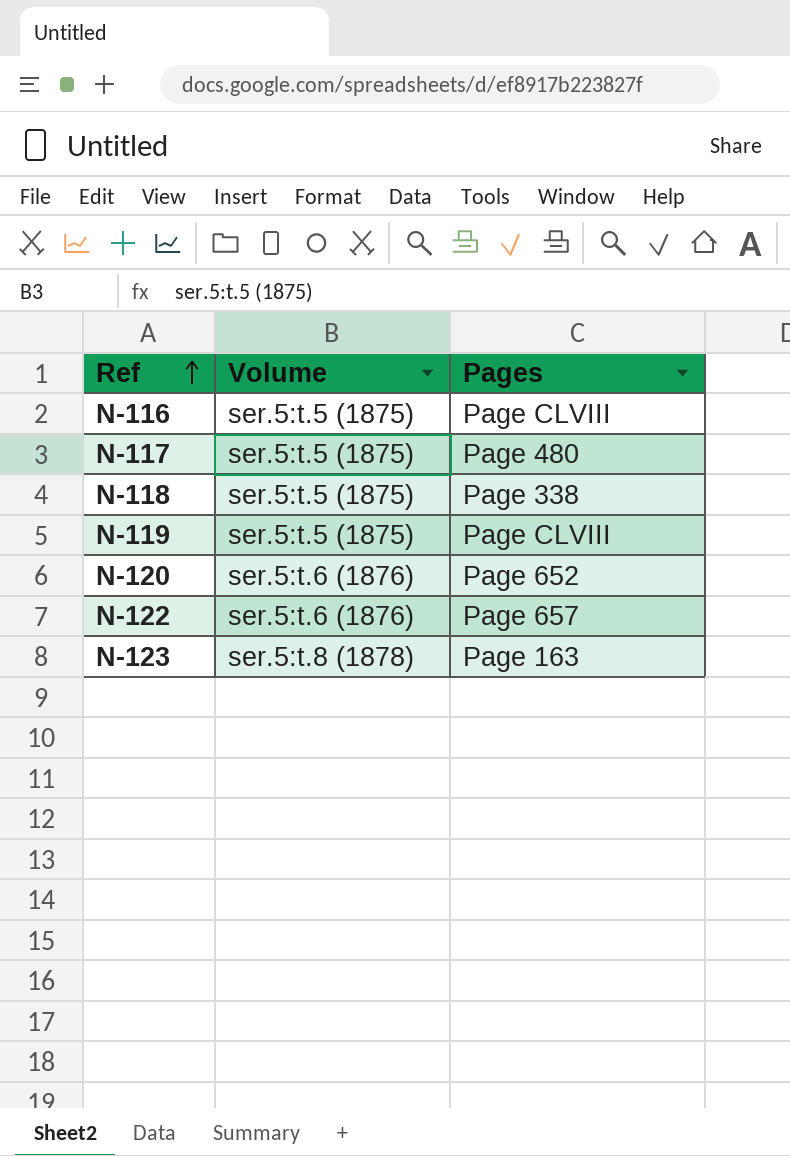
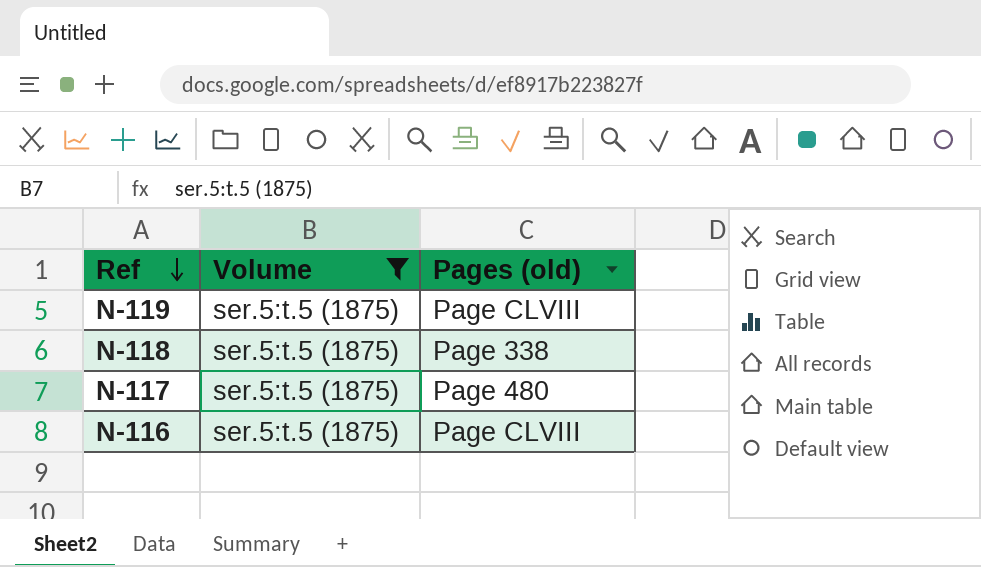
filter: none -> Volume = ser.5:t.5 (1875)
row order: Ref ascending -> Ref descending
column name: Pages -> Pages (old)

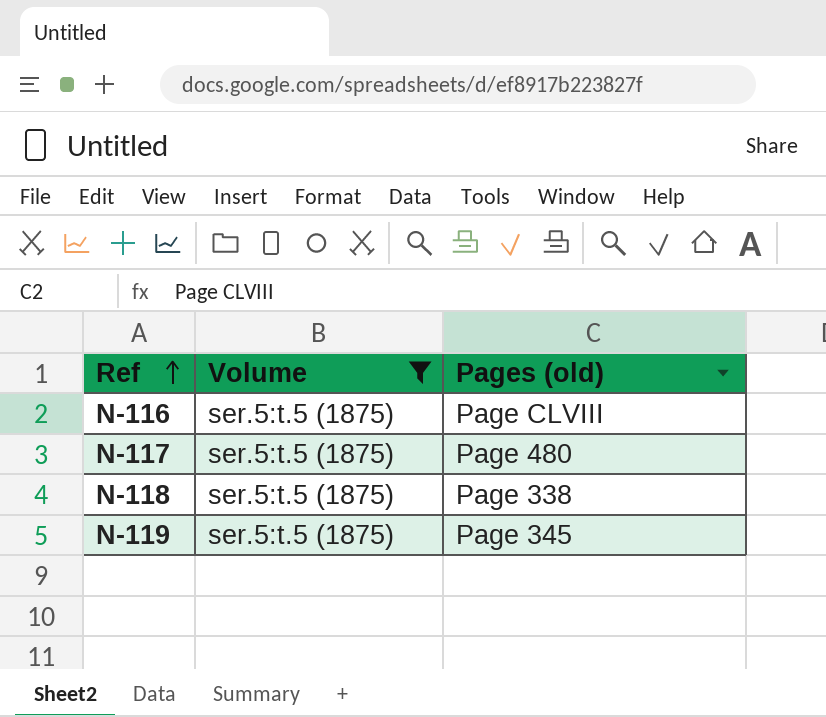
row order: Ref descending -> Ref ascending
N-119 | Pages (old): Page CLVIII -> Page 345

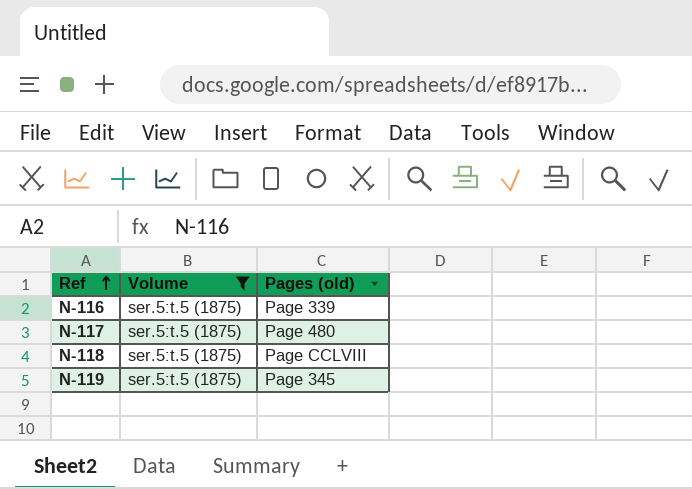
N-116 | Pages (old): Page CLVIII -> Page 339
N-118 | Pages (old): Page 338 -> Page CCLVIII

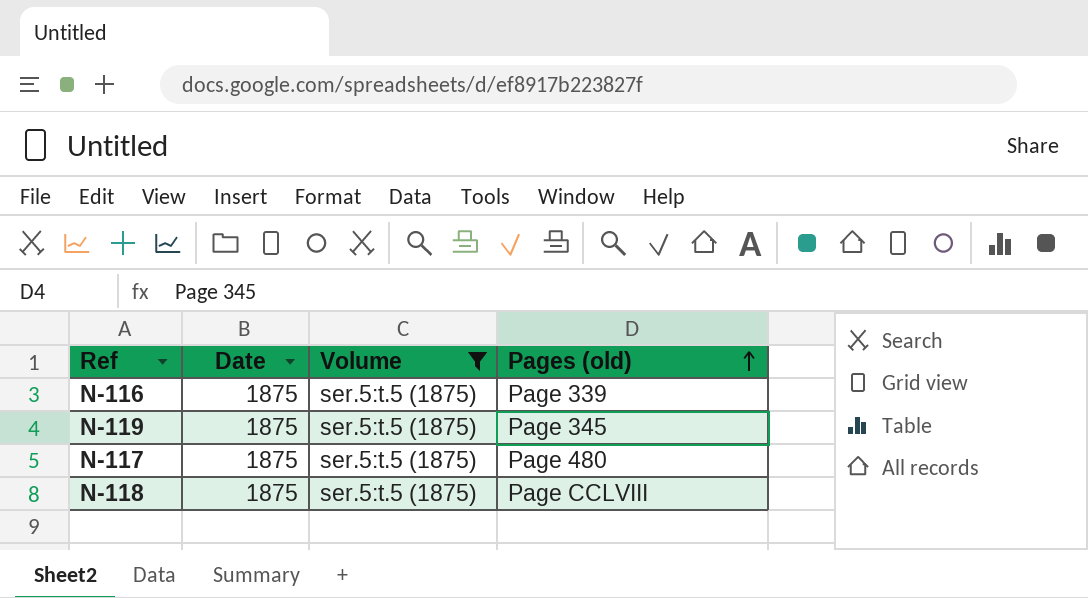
row order: Ref ascending -> Pages (old) ascending
column Date | position: none -> 2

